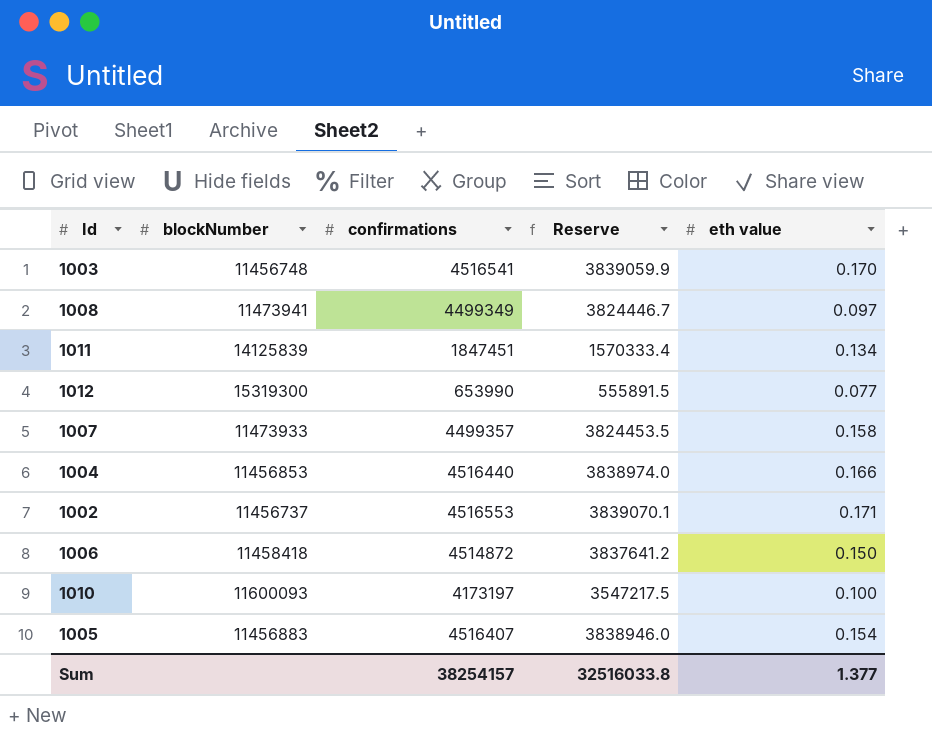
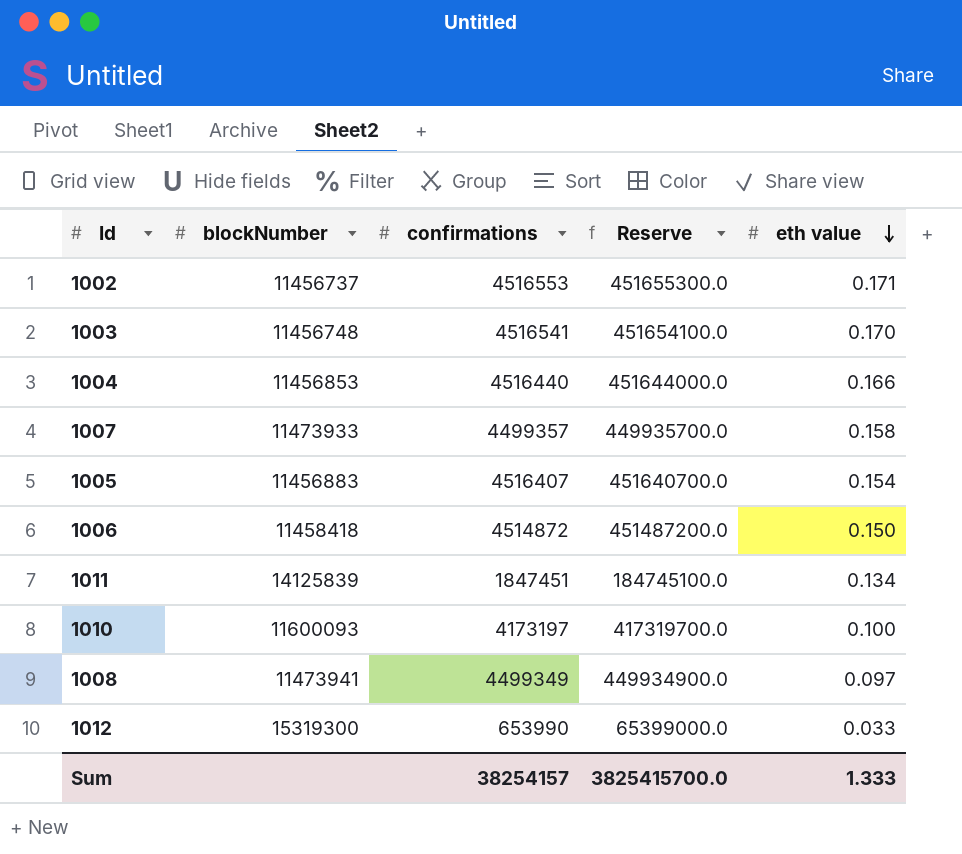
row order: none -> eth value descending
column Reserve | formula: [confirmations] * 0.85 -> [confirmations] * 100
1012 | eth value: 0.077 -> 0.033
Sum | Reserve: 32516033.8 -> 3825415700.0
Sum | eth value: 1.377 -> 1.333

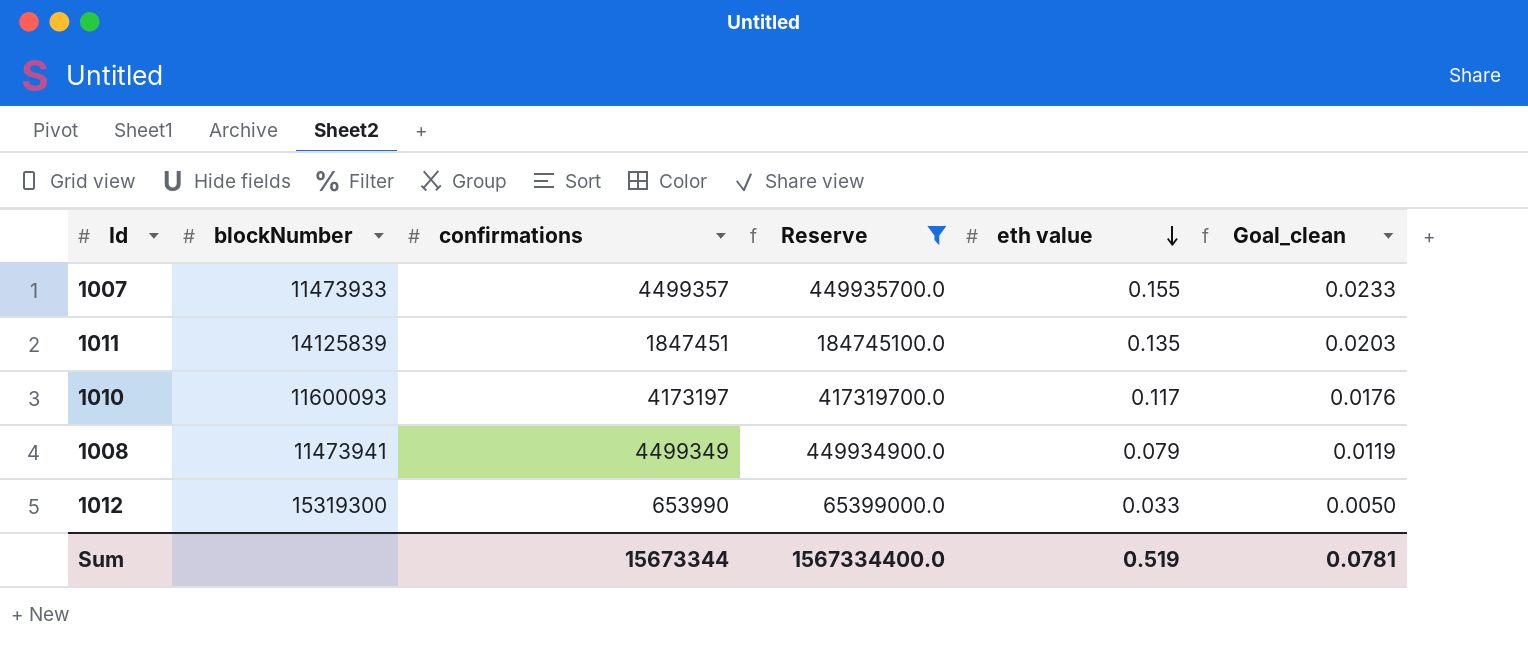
filter: none -> Reserve <= 449935700.0
column Goal_clean | formula: none -> [eth value] * 0.15
1007 | eth value: 0.158 -> 0.155
1011 | eth value: 0.134 -> 0.135
1010 | eth value: 0.100 -> 0.117
1008 | eth value: 0.097 -> 0.079
Sum | confirmations: 38254157 -> 15673344
Sum | Reserve: 3825415700.0 -> 1567334400.0
Sum | eth value: 1.333 -> 0.519

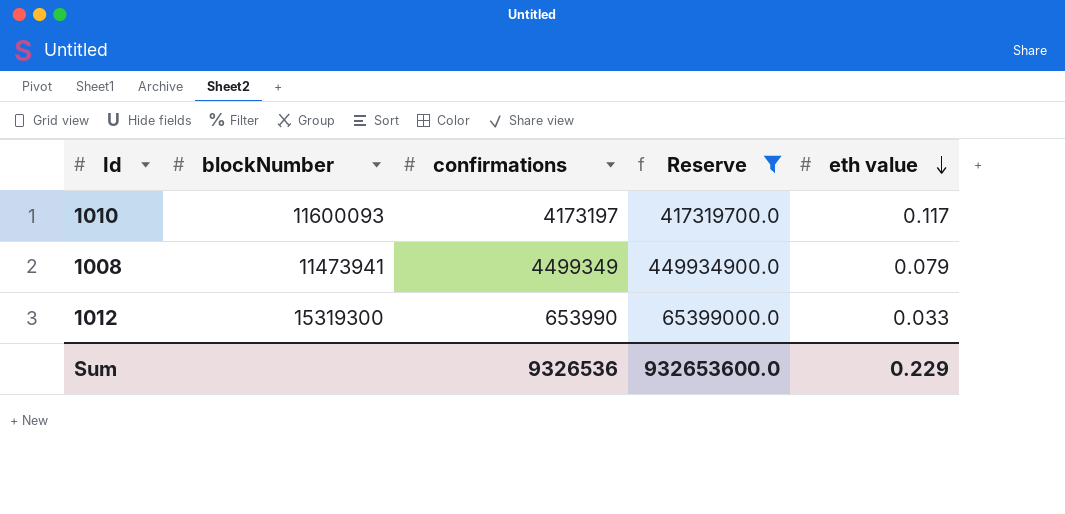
column Goal_clean | formula: [eth value] * 0.15 -> none
row 1007: 11473933 | 4499357 | 449935700.0 | 0.155 | 0.0233 -> none
row 1011: 14125839 | 1847451 | 184745100.0 | 0.135 | 0.0203 -> none
Sum | confirmations: 15673344 -> 9326536
Sum | Reserve: 1567334400.0 -> 932653600.0
Sum | eth value: 0.519 -> 0.229

